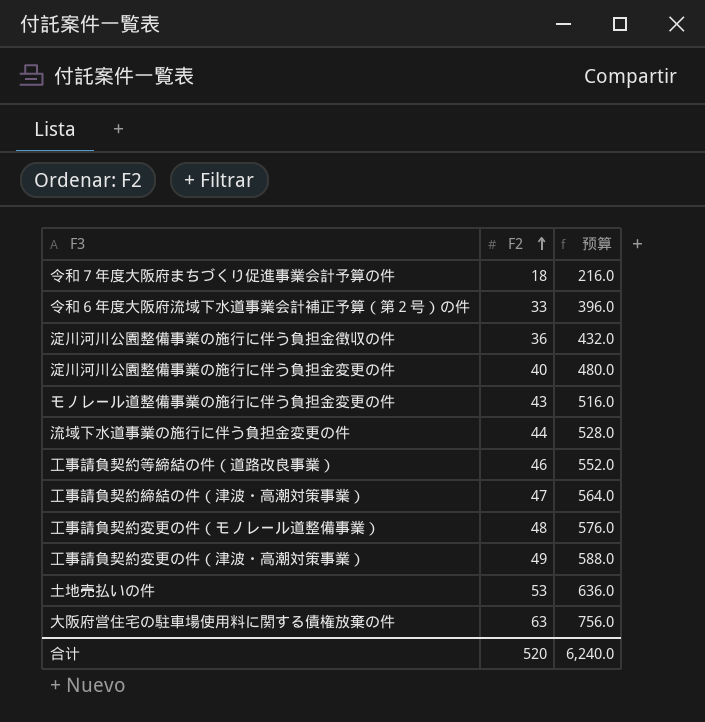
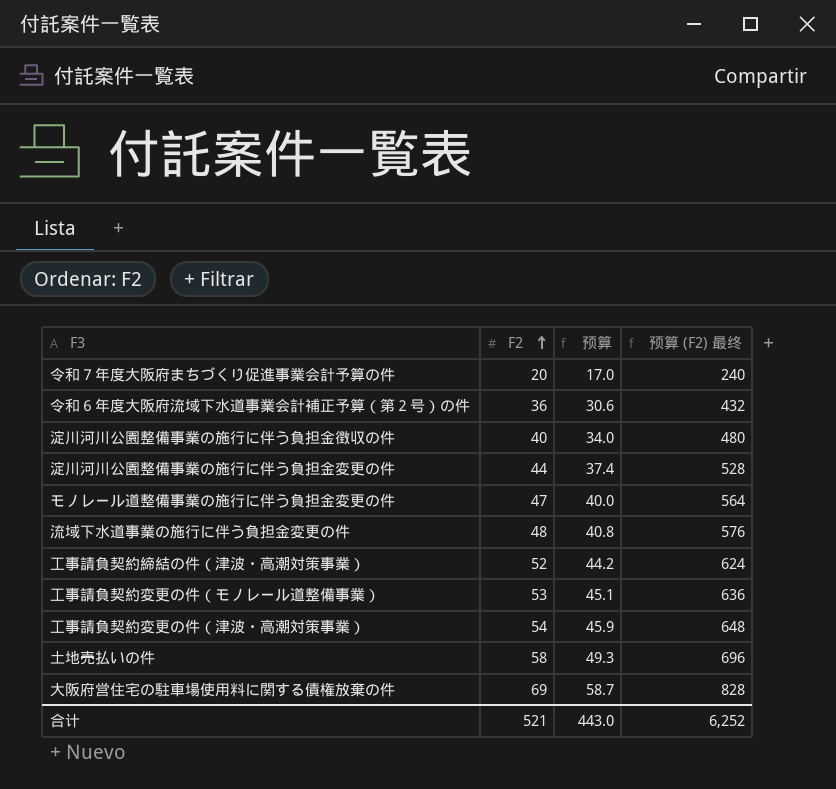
column 预算 | formula: [F2] * 12 -> [F2] * 0.85
column 预算 (F2) 最终 | formula: none -> [F2] * 12
row 工事請負契約等締結の件（道路改良事業）: 46 | 552.0 -> none
令和７年度大阪府まちづくり促進事業会計予算の件 | F2: 18 -> 20
令和６年度大阪府流域下水道事業会計補正予算（第２号）の件 | F2: 33 -> 36
淀川河川公園整備事業の施行に伴う負担金徴収の件 | F2: 36 -> 40
淀川河川公園整備事業の施行に伴う負担金変更の件 | F2: 40 -> 44
モノレール道整備事業の施行に伴う負担金変更の件 | F2: 43 -> 47
流域下水道事業の施行に伴う負担金変更の件 | F2: 44 -> 48
工事請負契約締結の件（津波・高潮対策事業） | F2: 47 -> 52
工事請負契約変更の件（モノレール道整備事業） | F2: 48 -> 53
工事請負契約変更の件（津波・高潮対策事業） | F2: 49 -> 54
土地売払いの件 | F2: 53 -> 58
大阪府営住宅の駐車場使用料に関する債権放棄の件 | F2: 63 -> 69
合计 | F2: 520 -> 521
合计 | 预算: 6,240.0 -> 443.0

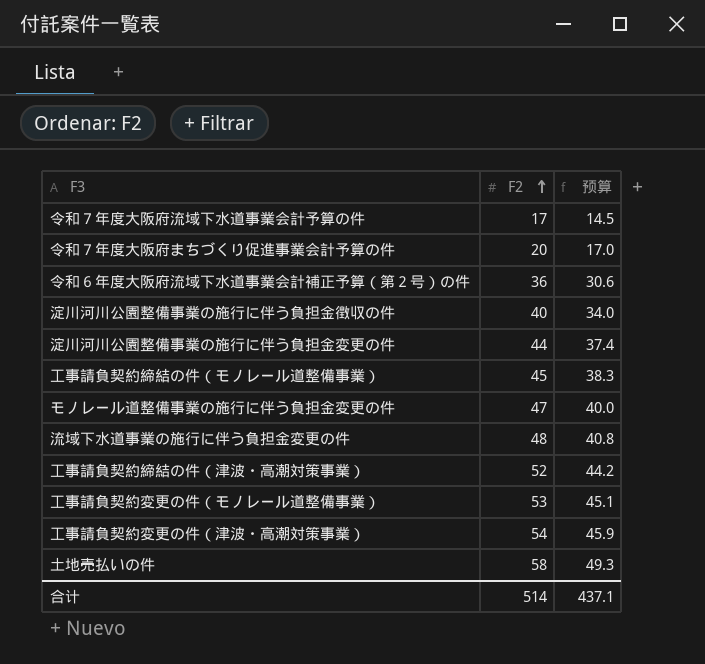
column 预算 (F2) 最终 | formula: [F2] * 12 -> none
row 大阪府営住宅の駐車場使用料に関する債権放棄の件: 69 | 58.7 | 828 -> none
row 令和７年度大阪府流域下水道事業会計予算の件: none -> 17 | 14.5
row 工事請負契約締結の件（モノレール道整備事業）: none -> 45 | 38.3
合计 | F2: 521 -> 514
合计 | 预算: 443.0 -> 437.1

